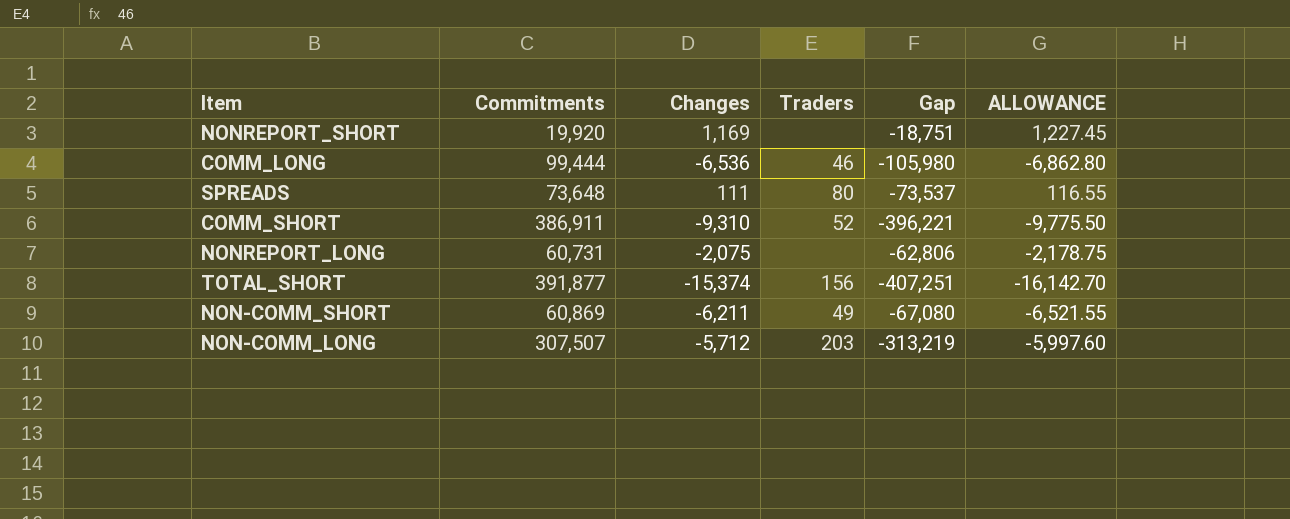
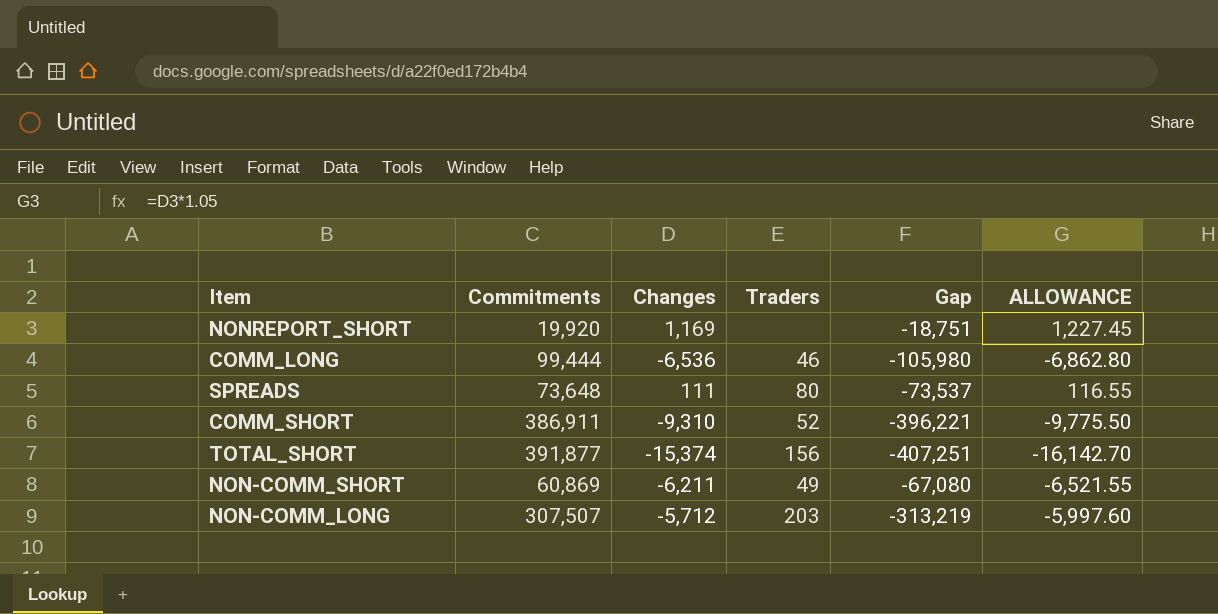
row NONREPORT_LONG: 60,731 | -2,075 | none | -62,806 | -2,178.75 -> none

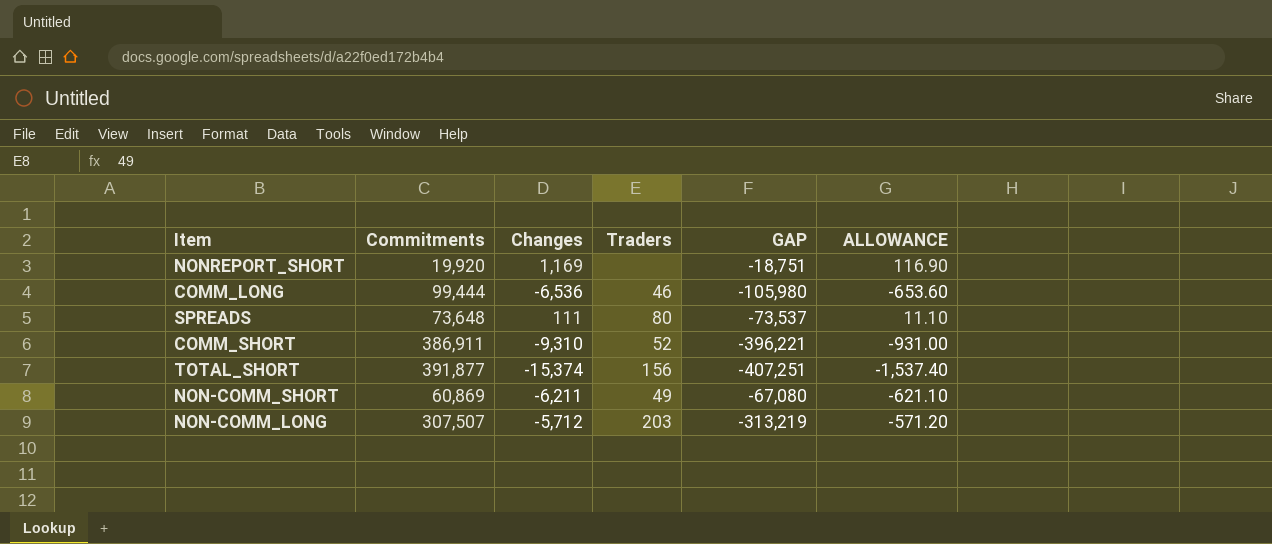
column name: Gap -> GAP
column ALLOWANCE | formula: [Changes] * 1.05 -> [Changes] * 0.1

